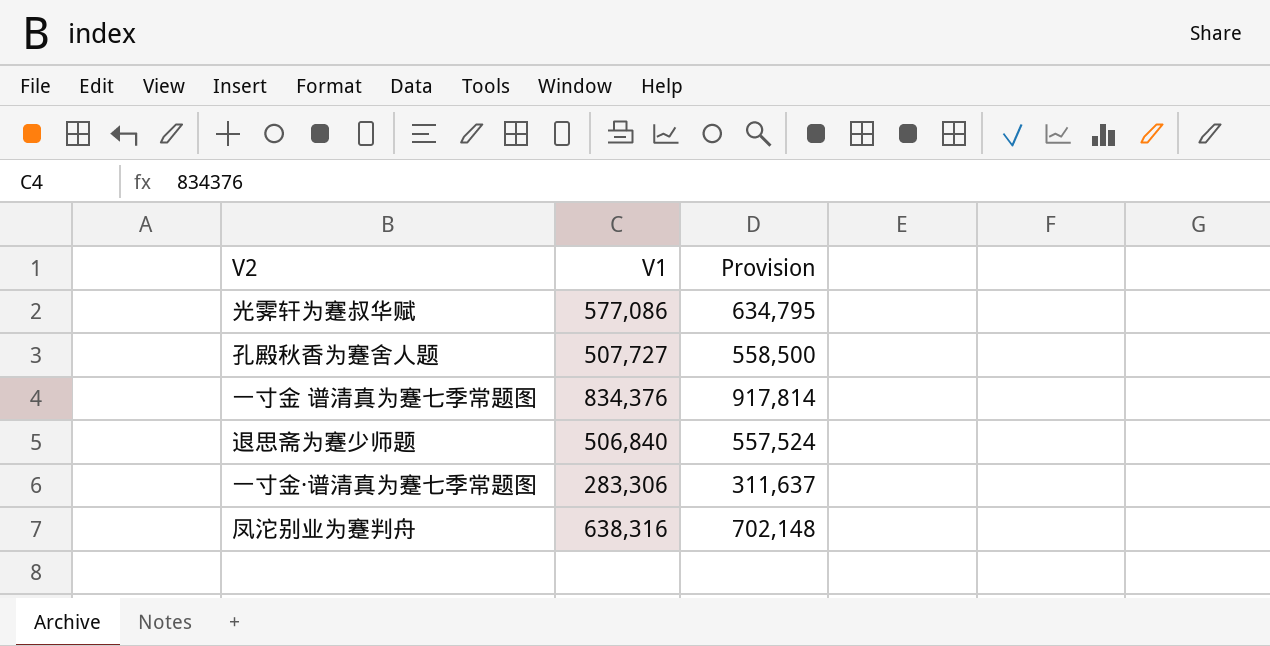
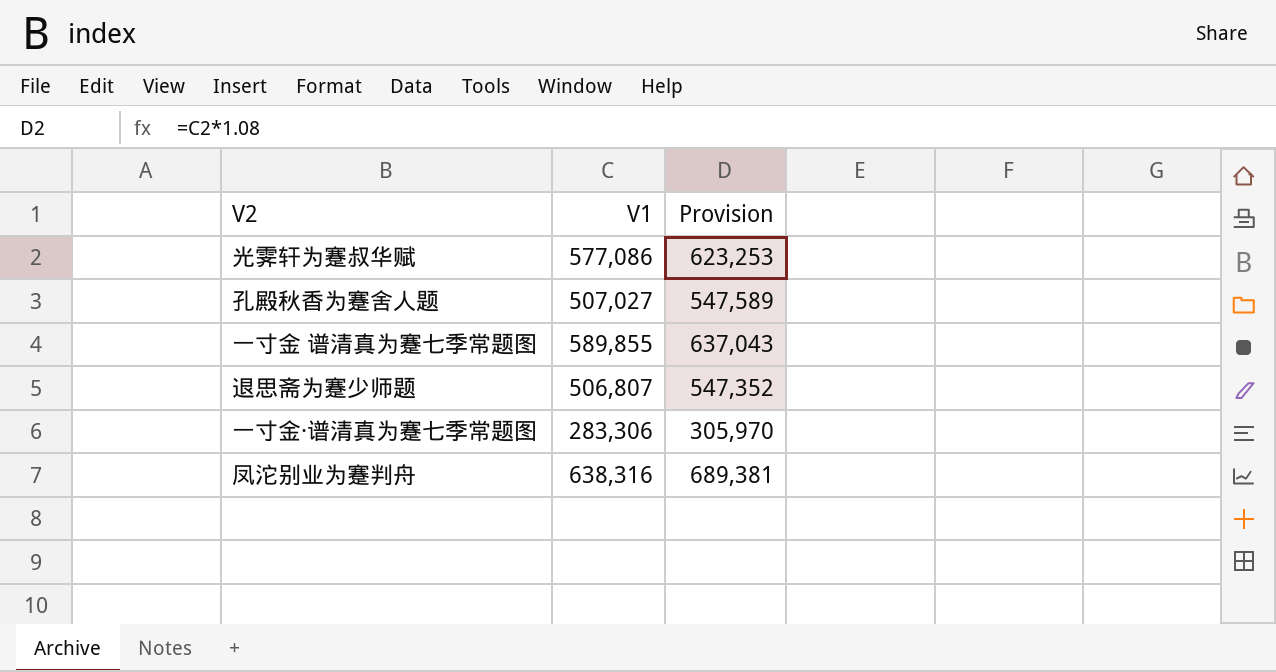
column Provision | formula: [V1] * 1.1 -> [V1] * 1.08
孔殿秋香为蹇舍人题 | V1: 507,727 -> 507,027
一寸金 谱清真为蹇七季常题图 | V1: 834,376 -> 589,855
退思斋为蹇少师题 | V1: 506,840 -> 506,807

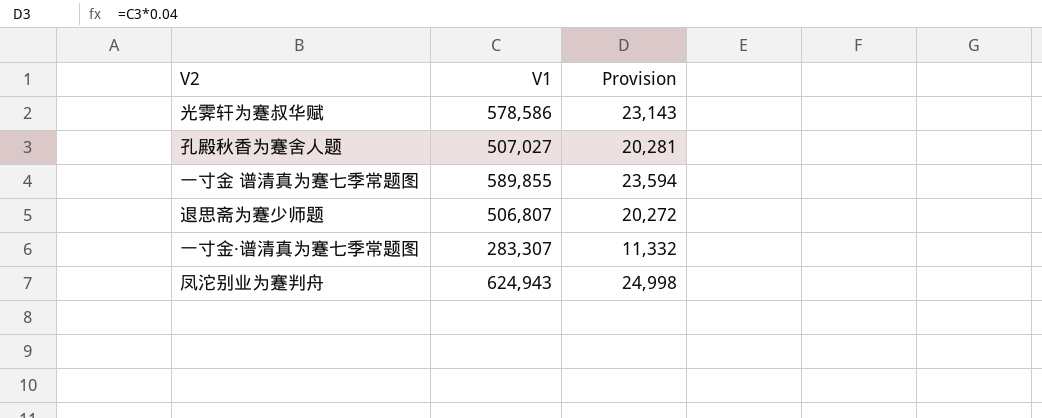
column Provision | formula: [V1] * 1.08 -> [V1] * 0.04
光霁轩为蹇叔华赋 | V1: 577,086 -> 578,586
一寸金·谱清真为蹇七季常题图 | V1: 283,306 -> 283,307
凤沱别业为蹇判舟 | V1: 638,316 -> 624,943

